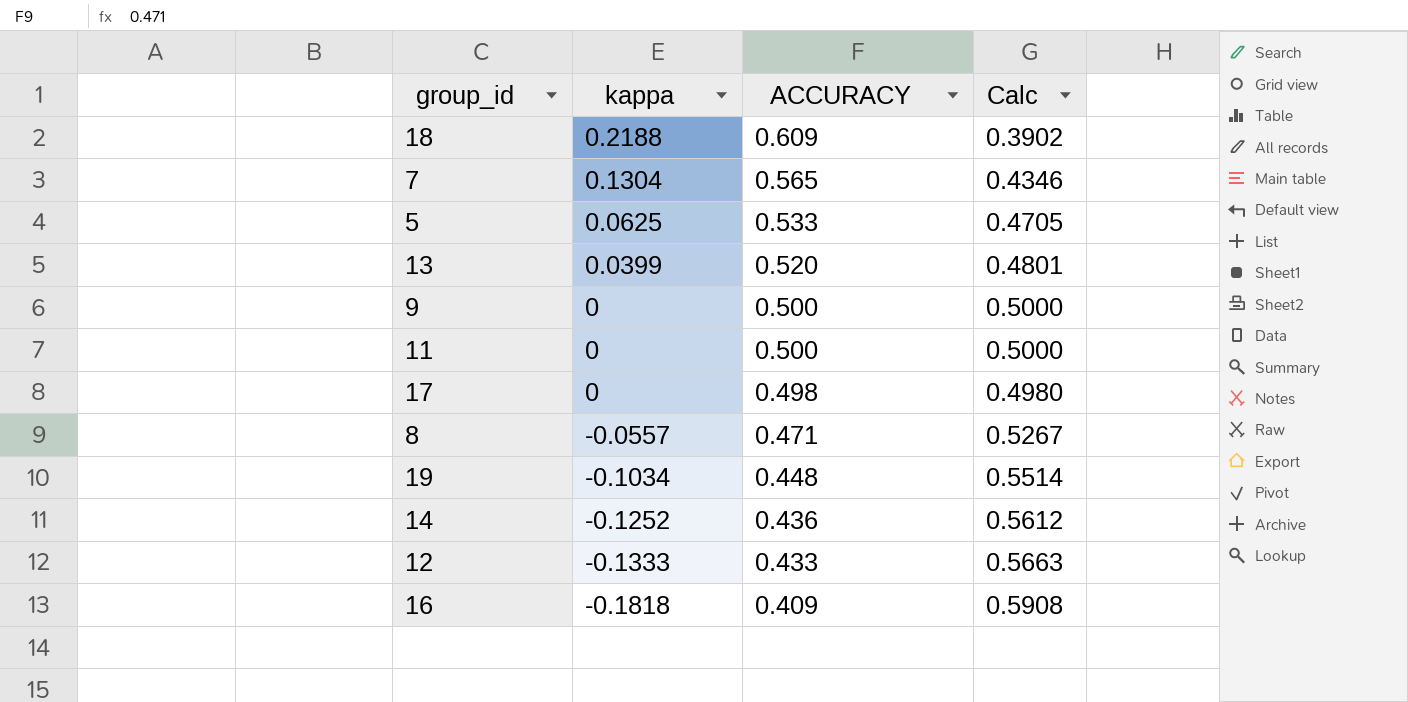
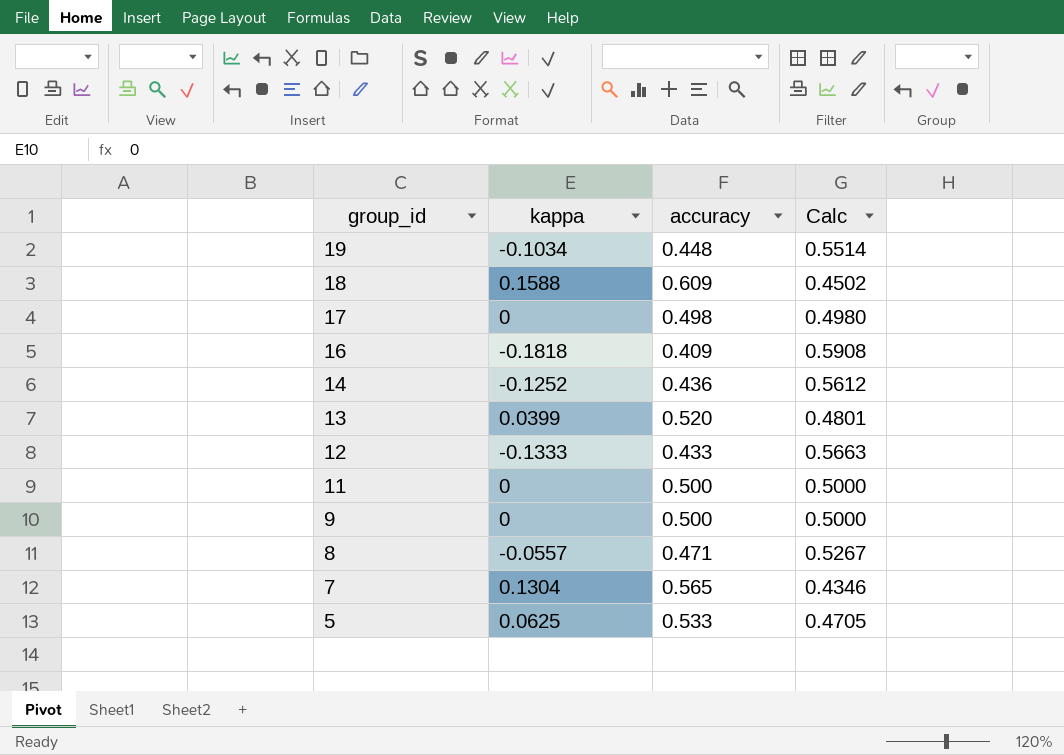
row order: kappa descending -> group_id descending
column name: ACCURACY -> accuracy
18 | kappa: 0.2188 -> 0.1588
18 | Calc: 0.3902 -> 0.4502

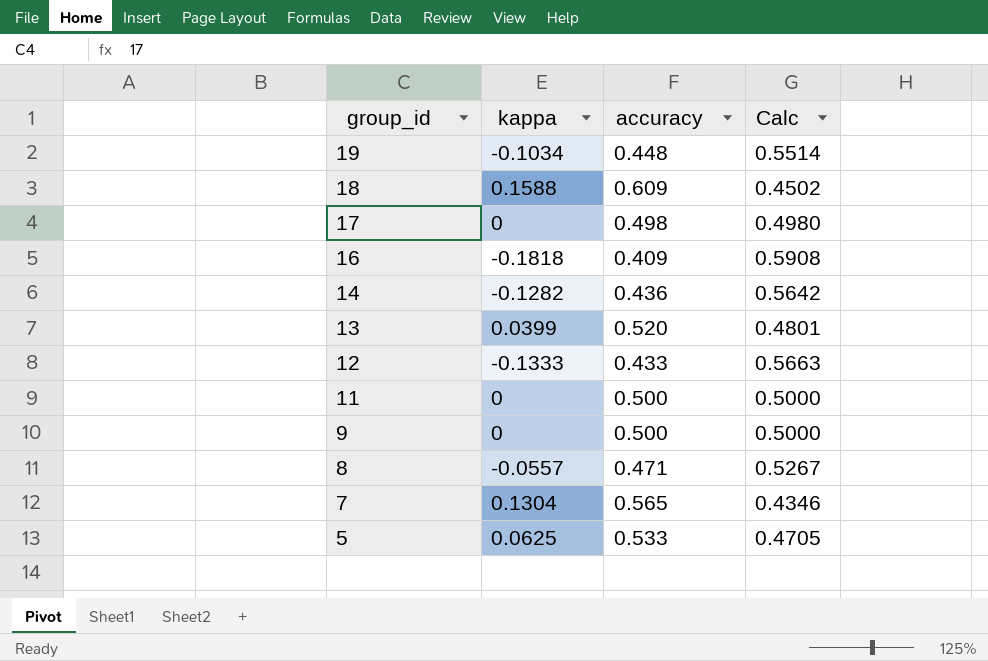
14 | kappa: -0.1252 -> -0.1282
14 | Calc: 0.5612 -> 0.5642

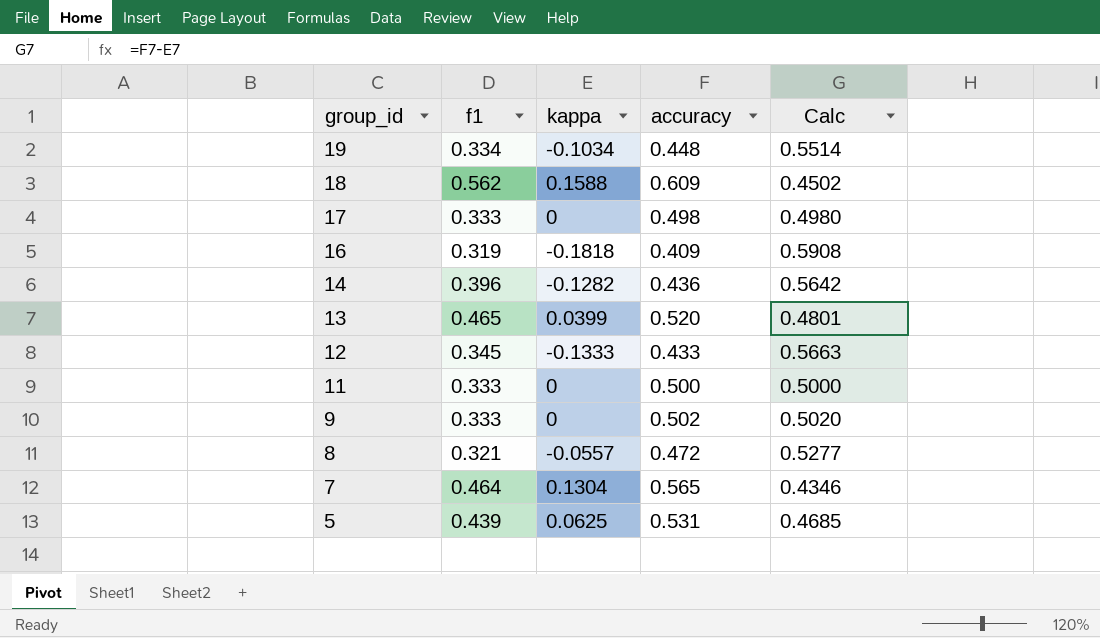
column f1 | position: none -> 2
9 | accuracy: 0.500 -> 0.502
9 | Calc: 0.5000 -> 0.5020
8 | accuracy: 0.471 -> 0.472
8 | Calc: 0.5267 -> 0.5277
5 | accuracy: 0.533 -> 0.531
5 | Calc: 0.4705 -> 0.4685

